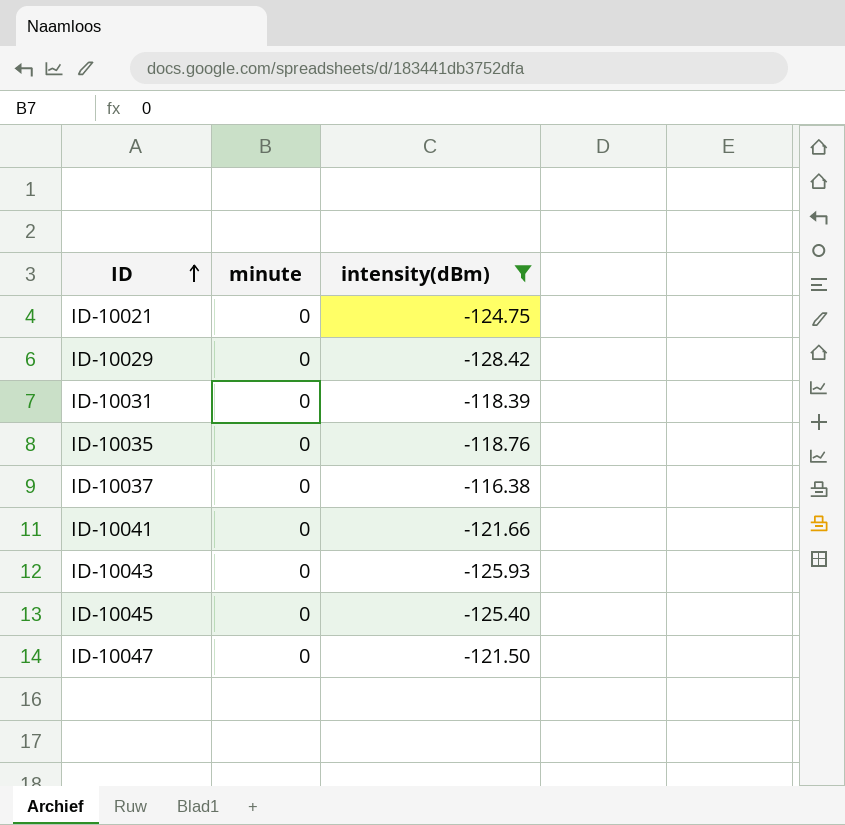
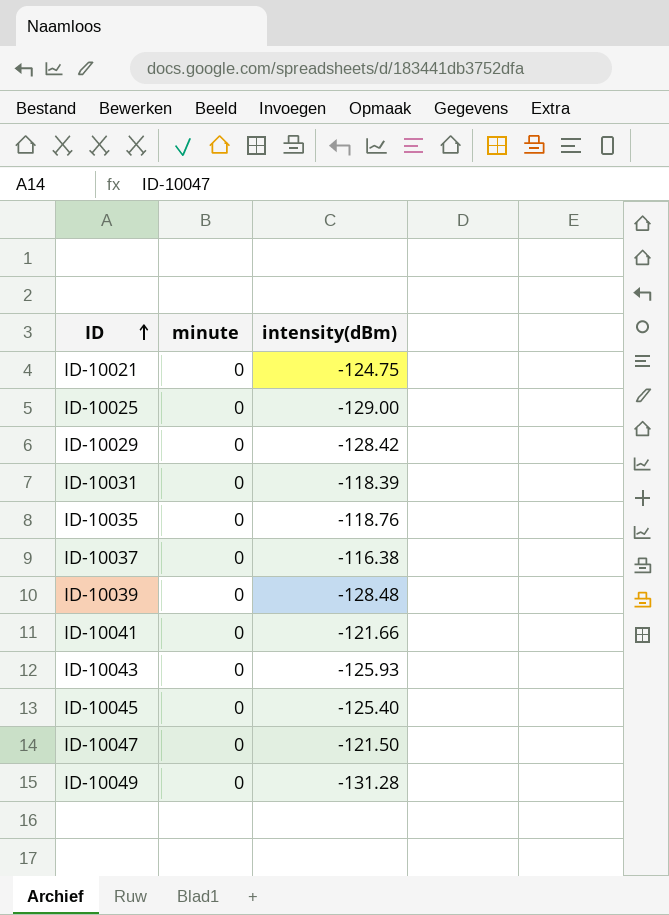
filter: intensity(dBm) >= -128.42 -> none

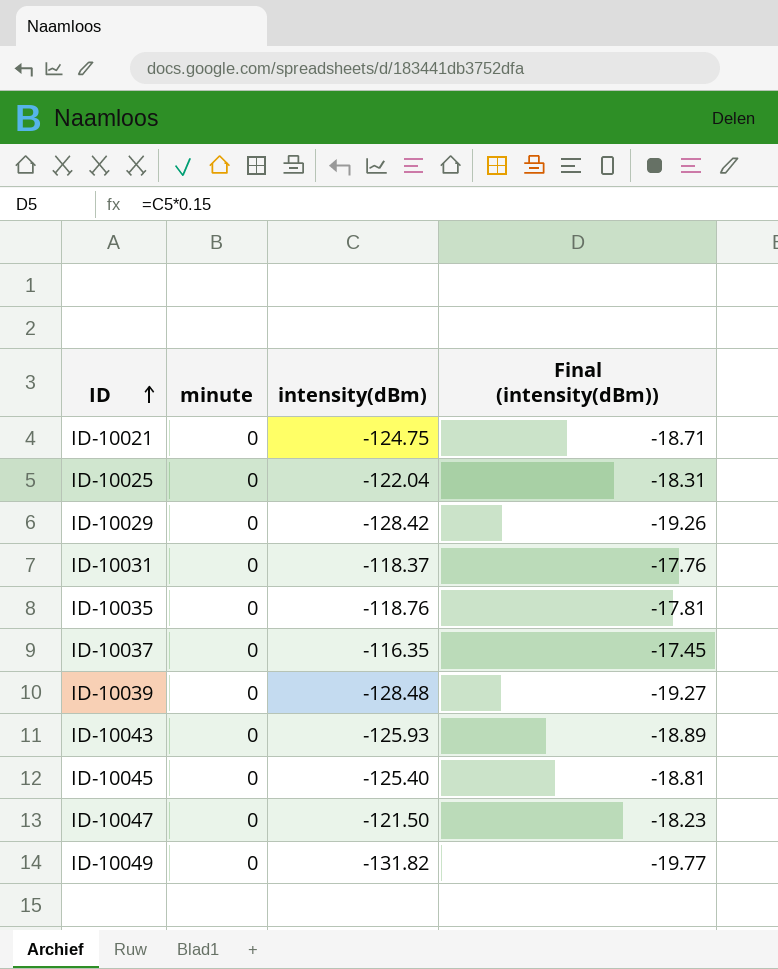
column Final (intensity(dBm)) | formula: none -> [intensity(dBm)] * 0.15
row ID-10041: 0 | -121.66 -> none
ID-10025 | intensity(dBm): -129.00 -> -122.04
ID-10031 | intensity(dBm): -118.39 -> -118.37
ID-10037 | intensity(dBm): -116.38 -> -116.35
ID-10049 | intensity(dBm): -131.28 -> -131.82

